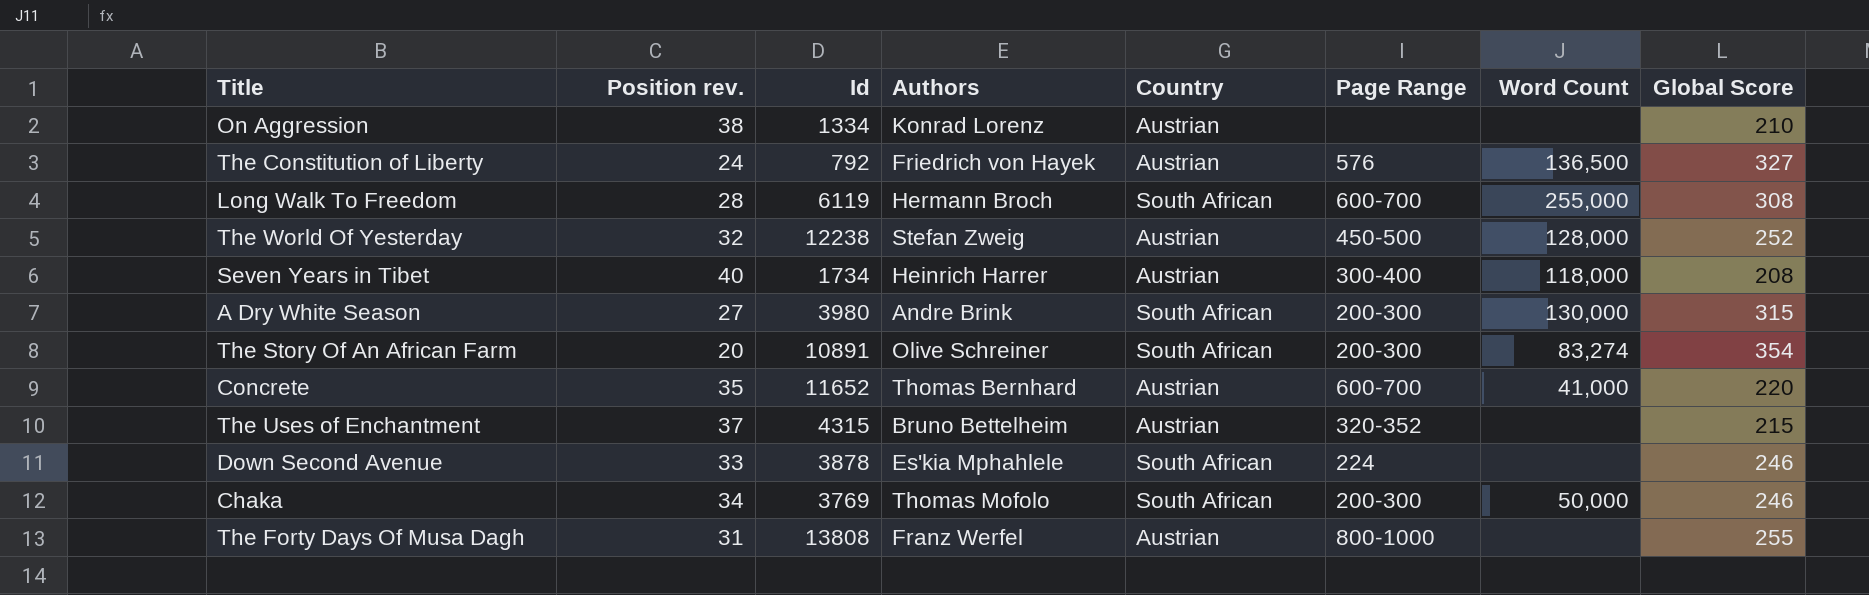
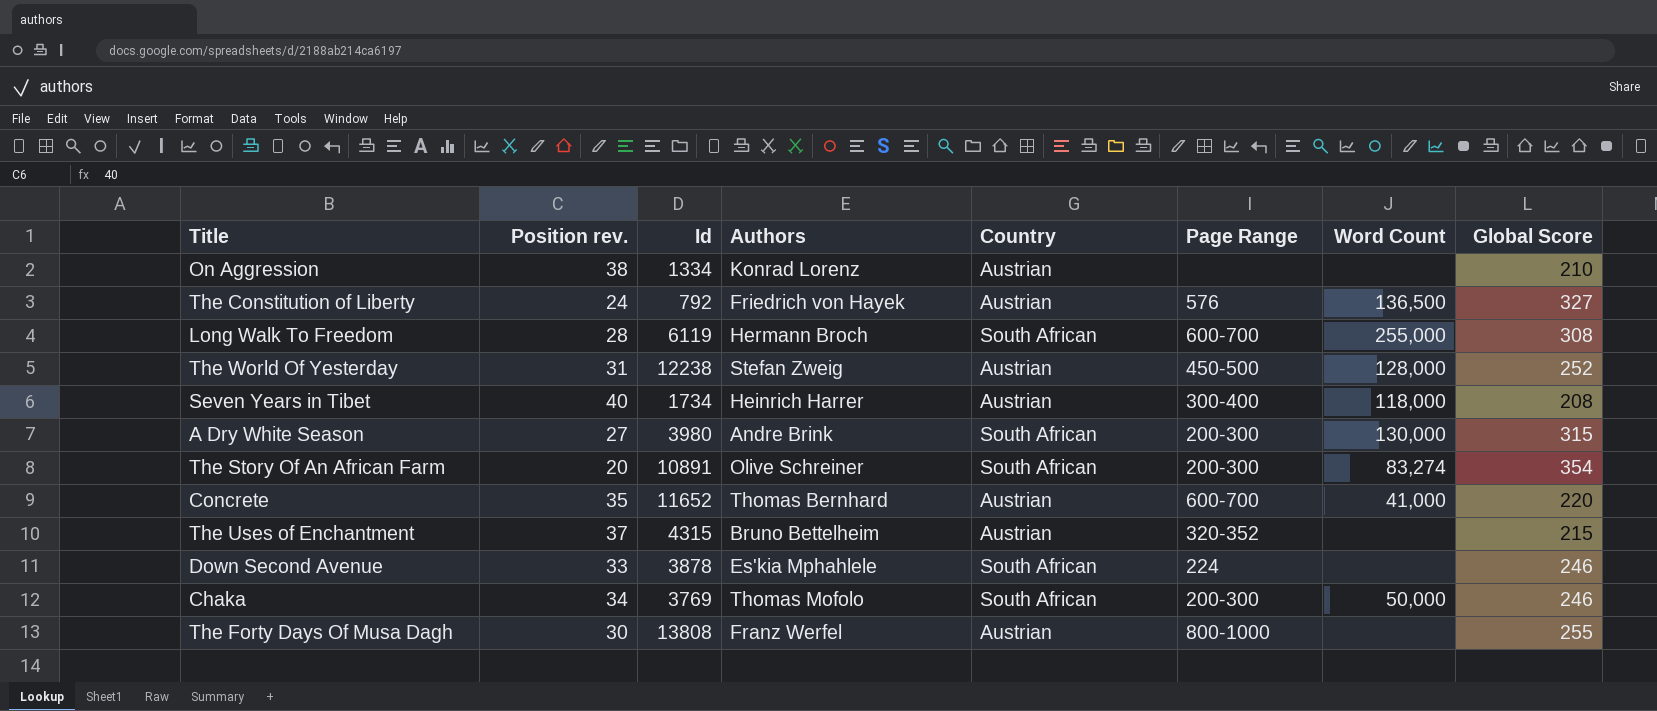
The World Of Yesterday | Position rev.: 32 -> 31
The Forty Days Of Musa Dagh | Position rev.: 31 -> 30

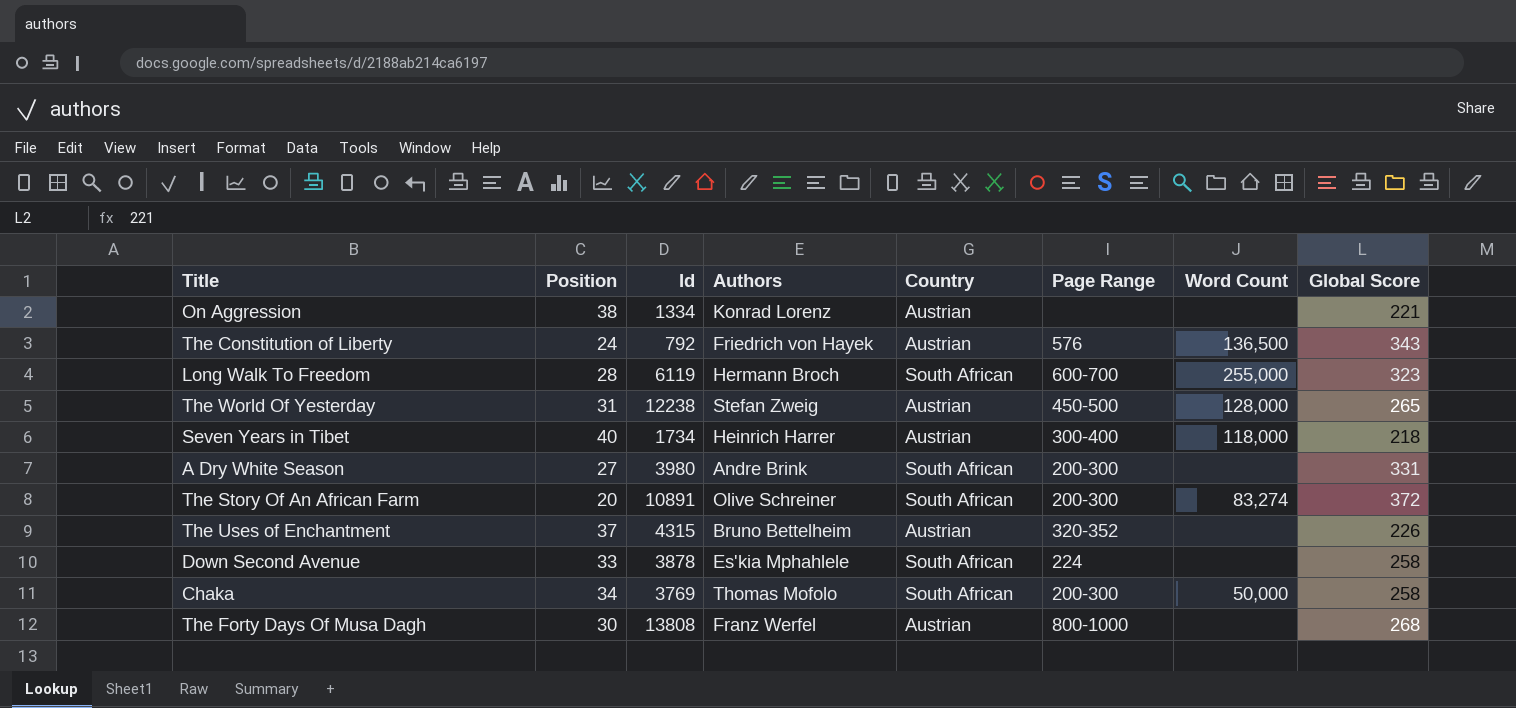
column name: Position rev. -> Position
row Concrete: 35 | 11652 | Thomas Bernhard | Austrian | 600-700 | 41,000 | 220 -> none
On Aggression | Global Score: 210 -> 221
The Constitution of Liberty | Global Score: 327 -> 343
Long Walk To Freedom | Global Score: 308 -> 323
The World Of Yesterday | Global Score: 252 -> 265
Seven Years in Tibet | Global Score: 208 -> 218
A Dry White Season | Word Count: 130,000 -> none
A Dry White Season | Global Score: 315 -> 331
The Story Of An African Farm | Global Score: 354 -> 372
The Uses of Enchantment | Global Score: 215 -> 226
Down Second Avenue | Global Score: 246 -> 258
Chaka | Global Score: 246 -> 258
The Forty Days Of Musa Dagh | Global Score: 255 -> 268

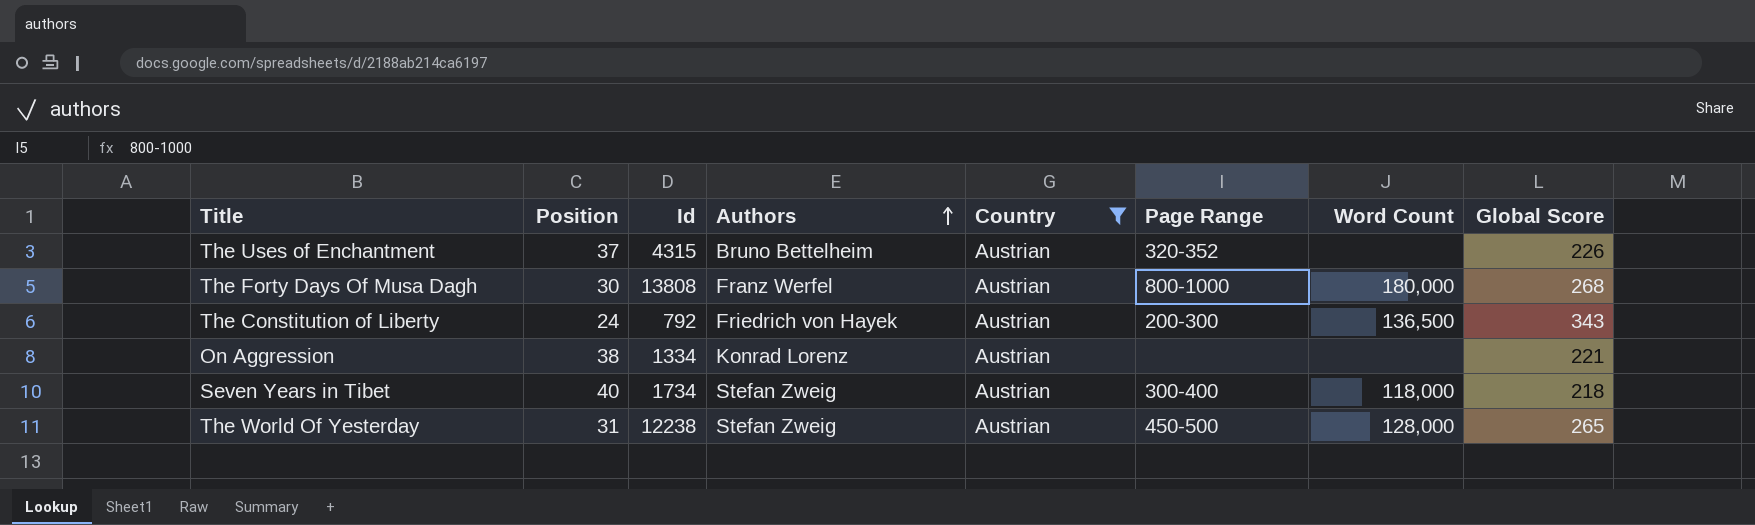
filter: none -> Country = Austrian
row order: none -> Authors ascending
The Forty Days Of Musa Dagh | Word Count: none -> 180,000
The Constitution of Liberty | Page Range: 576 -> 200-300
Seven Years in Tibet | Authors: Heinrich Harrer -> Stefan Zweig

